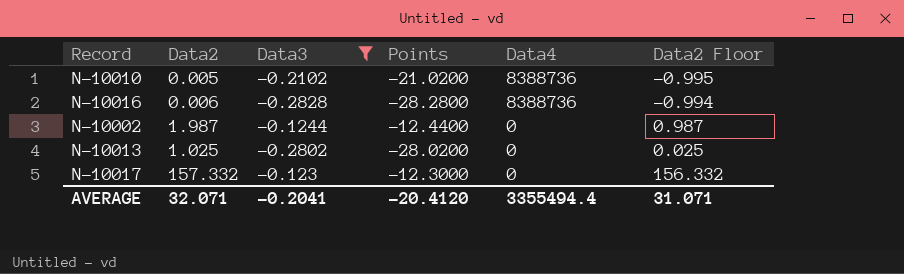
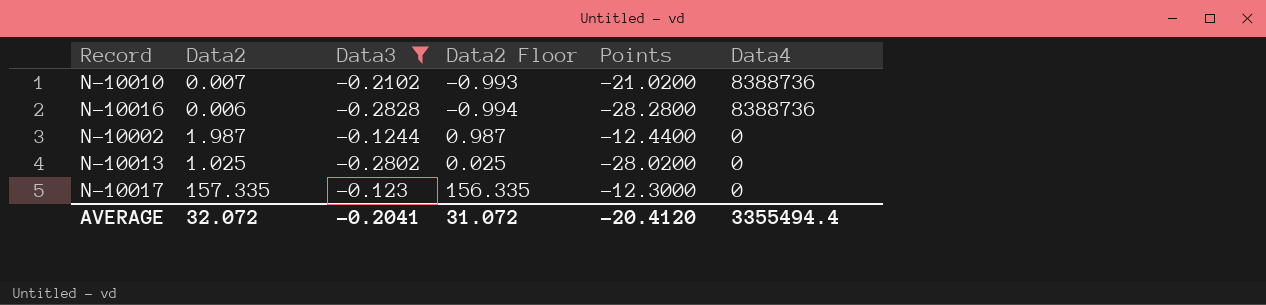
column Data2 Floor | position: 6 -> 4
N-10010 | Data2: 0.005 -> 0.007
N-10010 | Data2 Floor: -0.995 -> -0.993
N-10017 | Data2: 157.332 -> 157.335
N-10017 | Data2 Floor: 156.332 -> 156.335
AVERAGE | Data2: 32.071 -> 32.072
AVERAGE | Data2 Floor: 31.071 -> 31.072

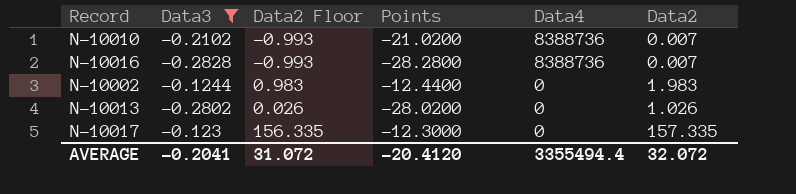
column Data2 | position: 2 -> 6
N-10016 | Data2 Floor: -0.994 -> -0.993
N-10016 | Data2: 0.006 -> 0.007
N-10002 | Data2 Floor: 0.987 -> 0.983
N-10002 | Data2: 1.987 -> 1.983
N-10013 | Data2 Floor: 0.025 -> 0.026
N-10013 | Data2: 1.025 -> 1.026

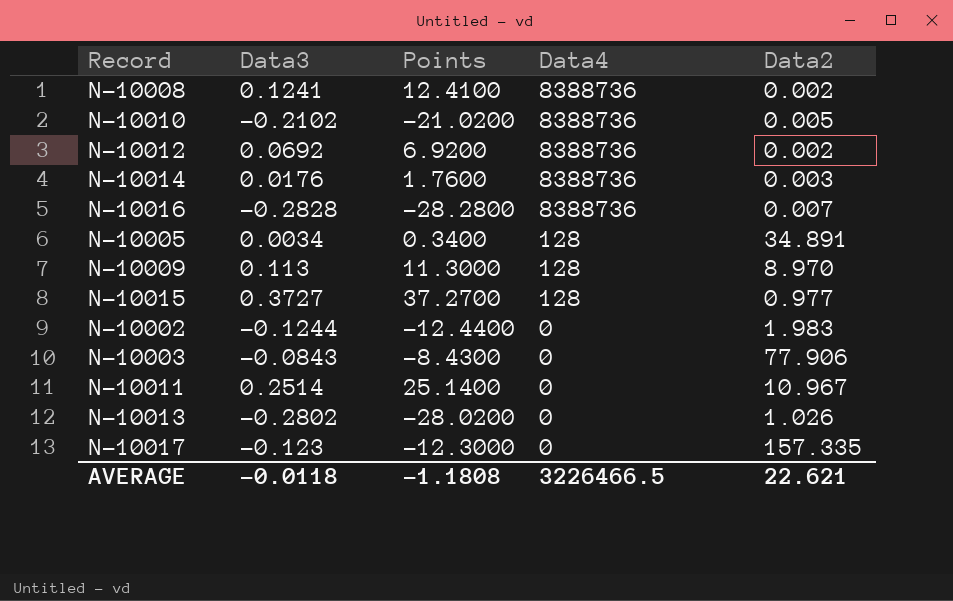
filter: Data3 <= -0.123 -> none
column Data2 Floor | formula: [Data2] - 1 -> none
N-10010 | Data2: 0.007 -> 0.005
AVERAGE | Data3: -0.2041 -> -0.0118
AVERAGE | Points: -20.4120 -> -1.1808
AVERAGE | Data4: 3355494.4 -> 3226466.5
AVERAGE | Data2: 32.072 -> 22.621

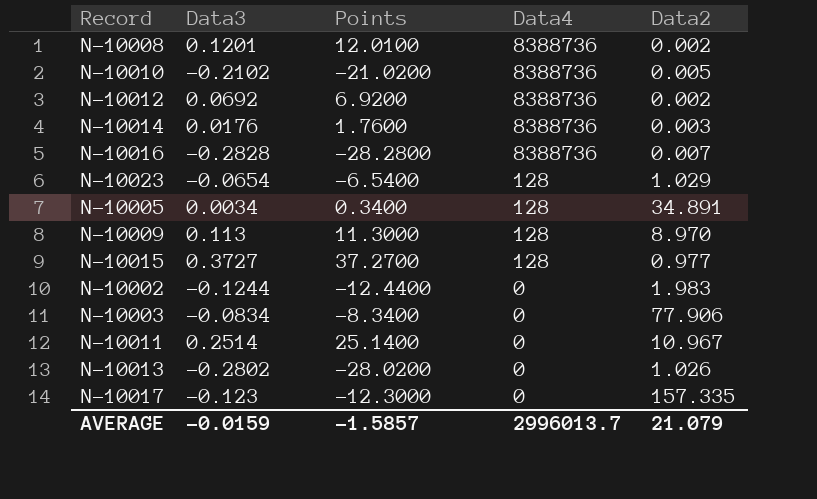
N-10008 | Data3: 0.1241 -> 0.1201
N-10008 | Points: 12.4100 -> 12.0100
row N-10023: none -> -0.0654 | -6.5400 | 128 | 1.029
N-10003 | Data3: -0.0843 -> -0.0834
N-10003 | Points: -8.4300 -> -8.3400
AVERAGE | Data3: -0.0118 -> -0.0159
AVERAGE | Points: -1.1808 -> -1.5857
AVERAGE | Data4: 3226466.5 -> 2996013.7
AVERAGE | Data2: 22.621 -> 21.079

